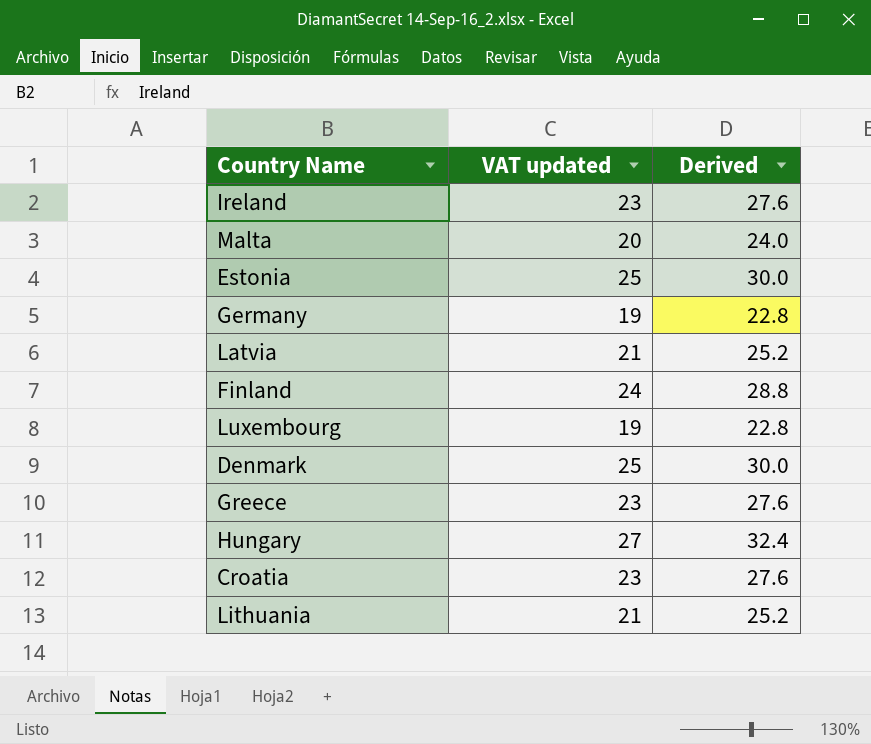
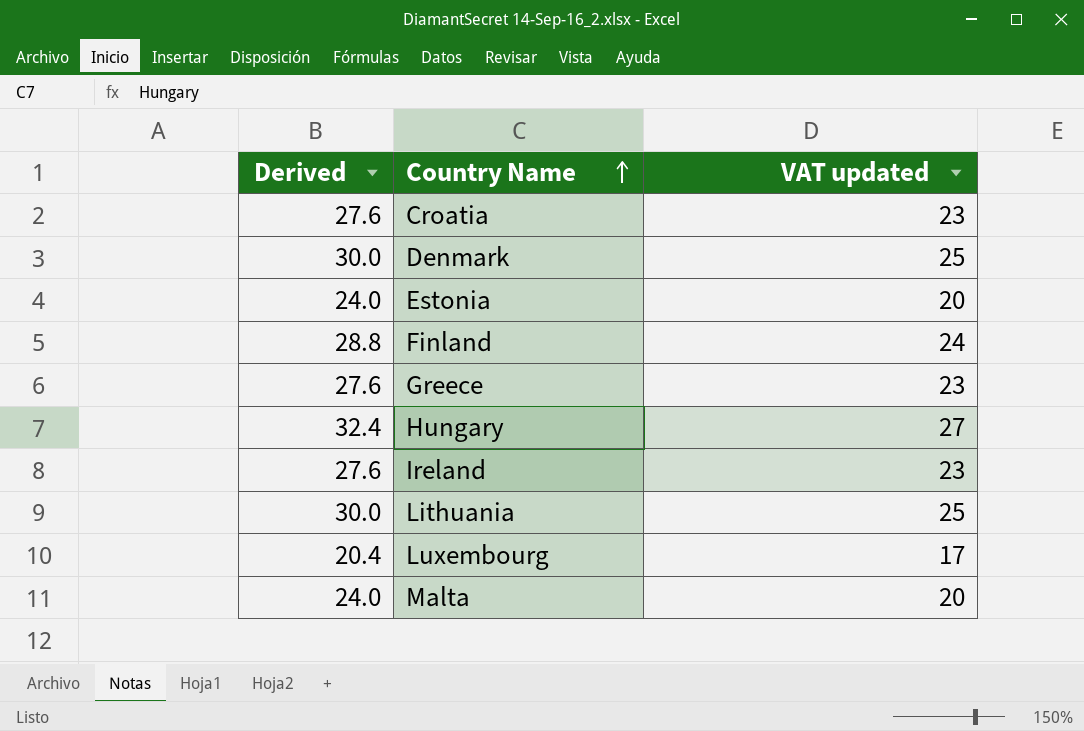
row order: none -> Country Name ascending
column Derived | position: 3 -> 1
row Germany: 19 | 22.8 -> none
row Latvia: 21 | 25.2 -> none
Estonia | Derived: 30.0 -> 24.0
Estonia | VAT updated: 25 -> 20
Lithuania | Derived: 25.2 -> 30.0
Lithuania | VAT updated: 21 -> 25
Luxembourg | Derived: 22.8 -> 20.4
Luxembourg | VAT updated: 19 -> 17

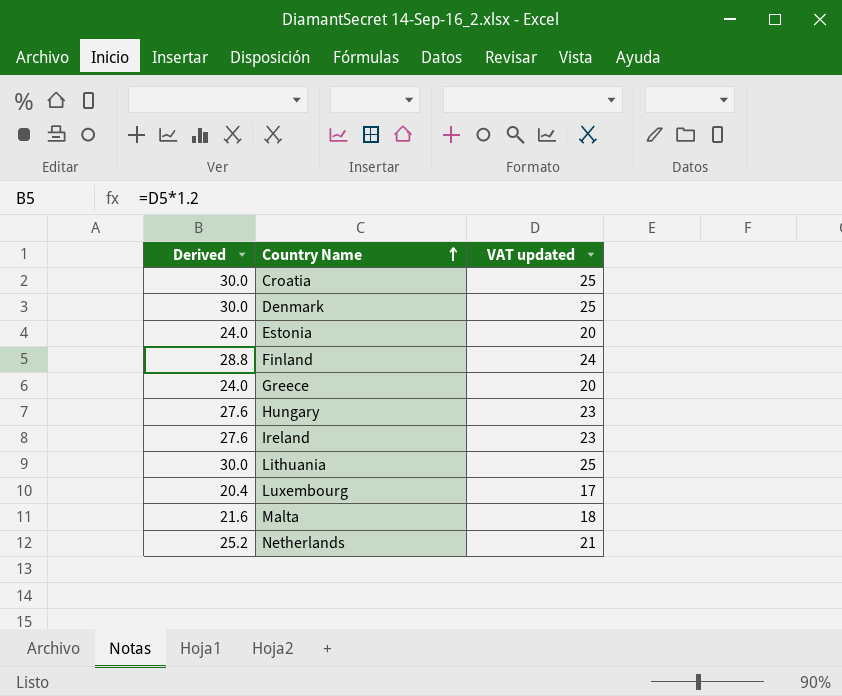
Croatia | Derived: 27.6 -> 30.0
Croatia | VAT updated: 23 -> 25
Greece | Derived: 27.6 -> 24.0
Greece | VAT updated: 23 -> 20
Hungary | Derived: 32.4 -> 27.6
Hungary | VAT updated: 27 -> 23
Malta | Derived: 24.0 -> 21.6
Malta | VAT updated: 20 -> 18
row Netherlands: none -> 25.2 | 21

